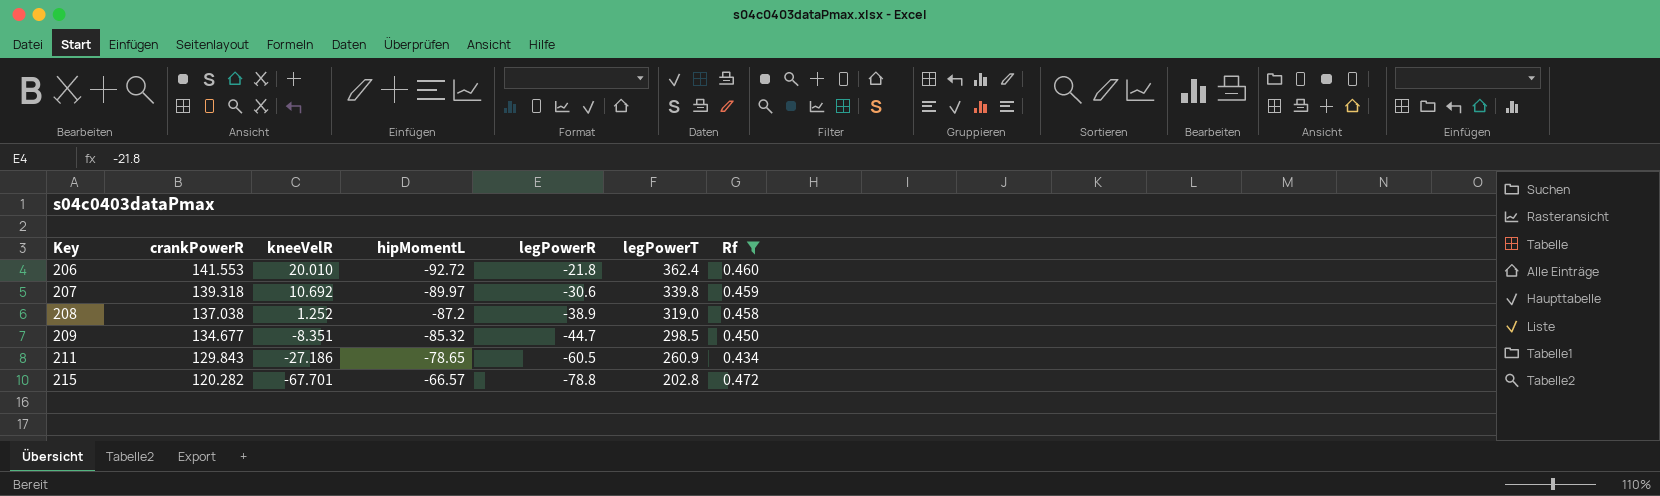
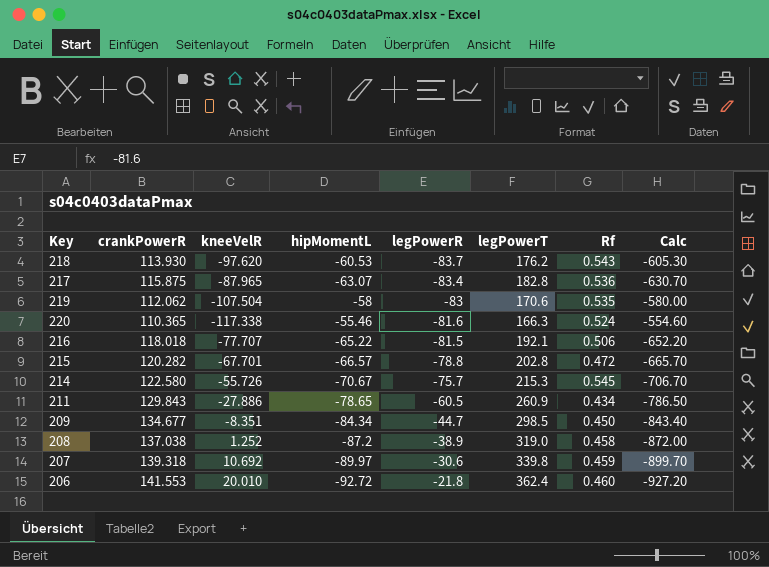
filter: Rf <= 0.472 -> none
row order: Key ascending -> legPowerR ascending
column Calc | formula: none -> [hipMomentL] * 10
211 | kneeVelR: -27.186 -> -27.886
209 | hipMomentL: -85.32 -> -84.34

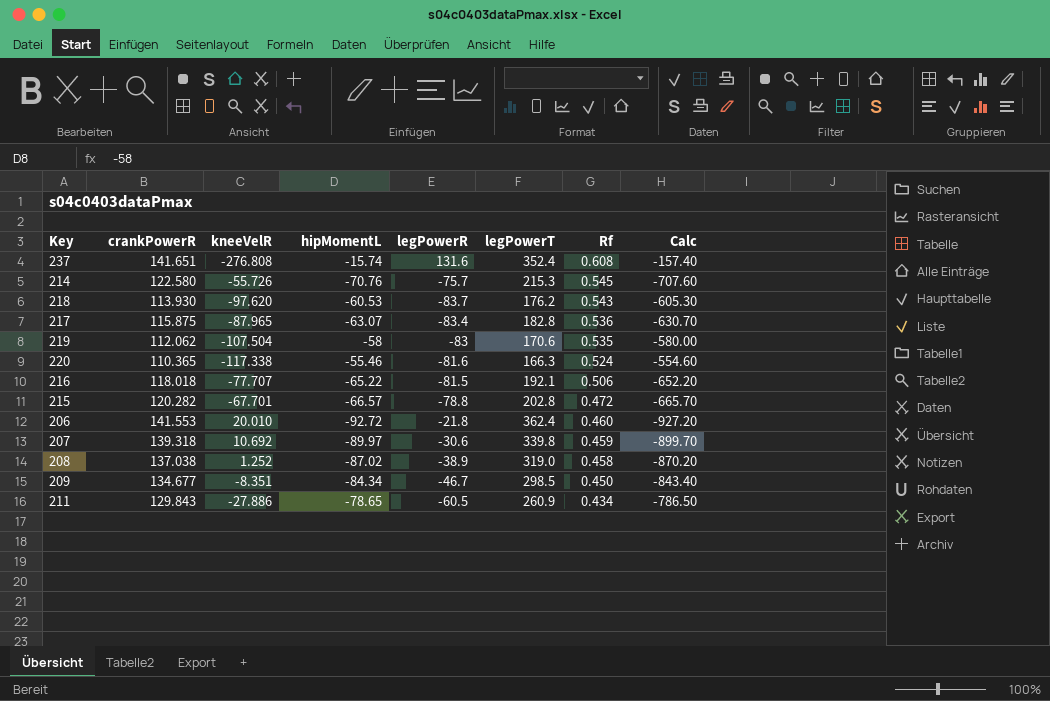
row order: legPowerR ascending -> Rf descending
row 237: none -> 141.651 | -276.808 | -15.74 | 131.6 | 352.4 | 0.608 | -157.40
214 | hipMomentL: -70.67 -> -70.76
214 | Calc: -706.70 -> -707.60
208 | hipMomentL: -87.2 -> -87.02
208 | Calc: -872.00 -> -870.20
209 | legPowerR: -44.7 -> -46.7

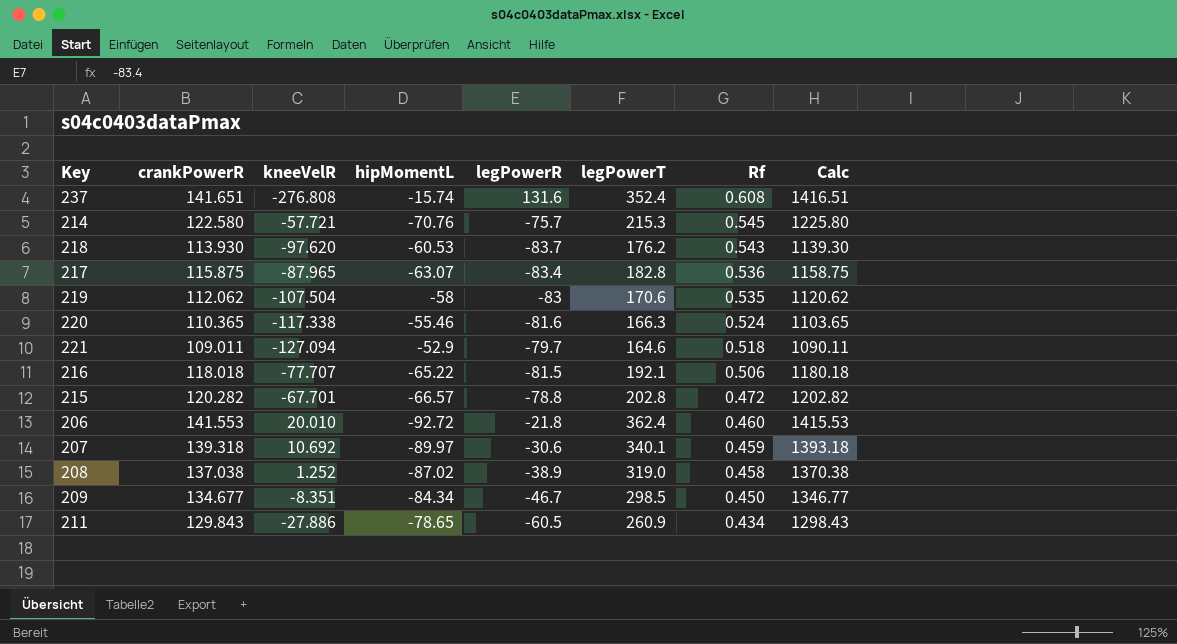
column Calc | formula: [hipMomentL] * 10 -> [crankPowerR] * 10
214 | kneeVelR: -55.726 -> -57.721
row 221: none -> 109.011 | -127.094 | -52.9 | -79.7 | 164.6 | 0.518 | 1090.11
207 | legPowerT: 339.8 -> 340.1

